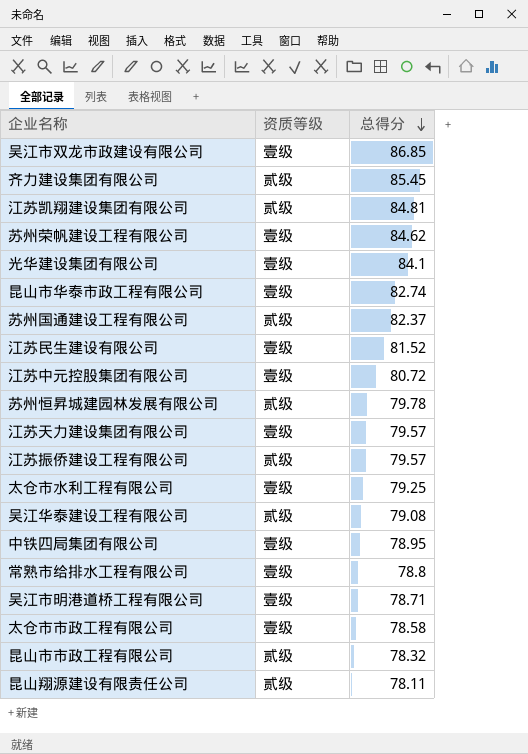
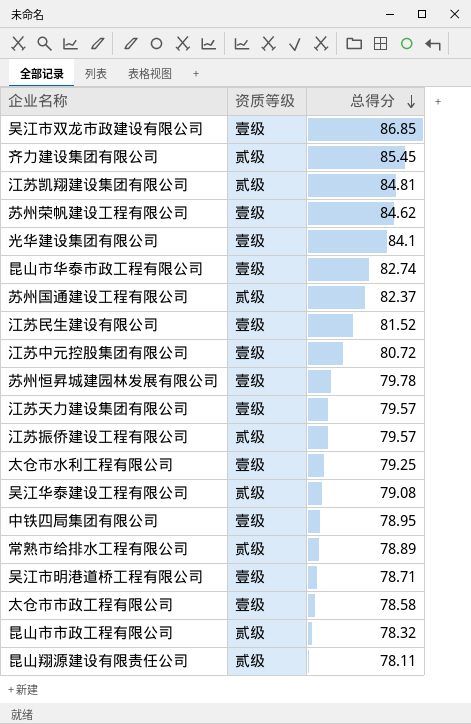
苏州恒昇城建园林发展有限公司 | 资质等级: 贰级 -> 壹级
常熟市给排水工程有限公司 | 资质等级: 壹级 -> 贰级
常熟市给排水工程有限公司 | 总得分: 78.8 -> 78.89

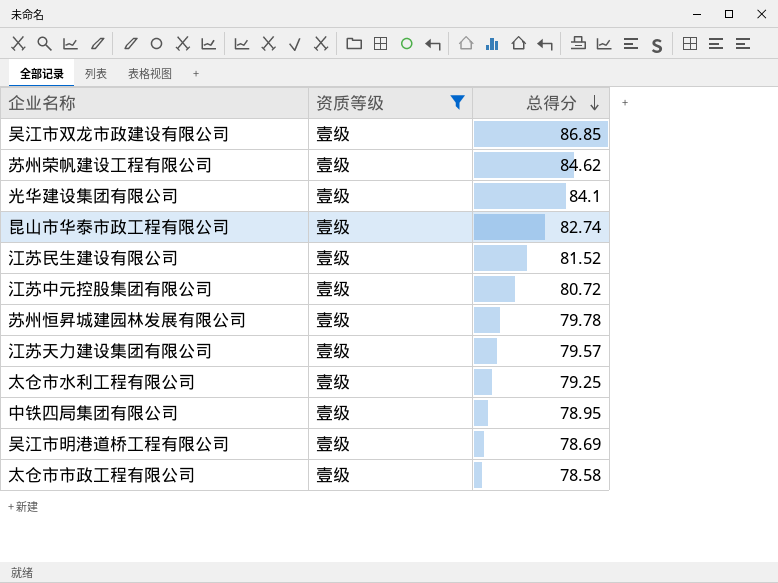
filter: none -> 资质等级 = 壹级
吴江市明港道桥工程有限公司 | 总得分: 78.71 -> 78.69

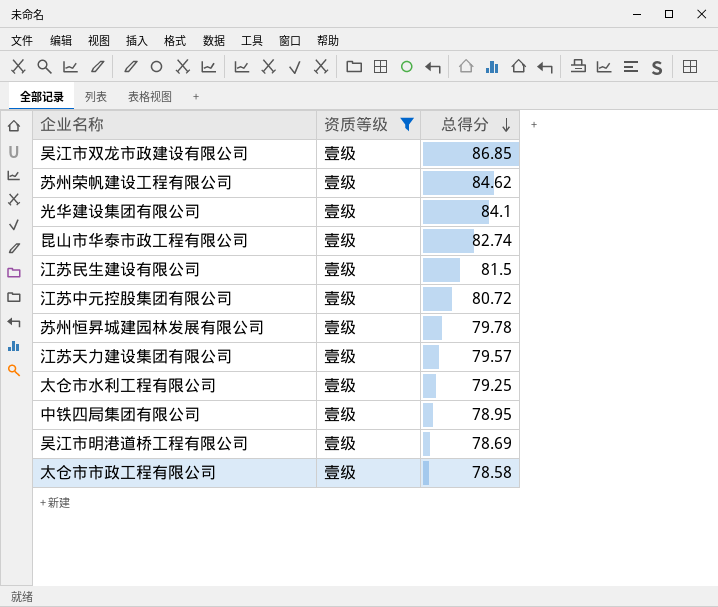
江苏民生建设有限公司 | 总得分: 81.52 -> 81.5

